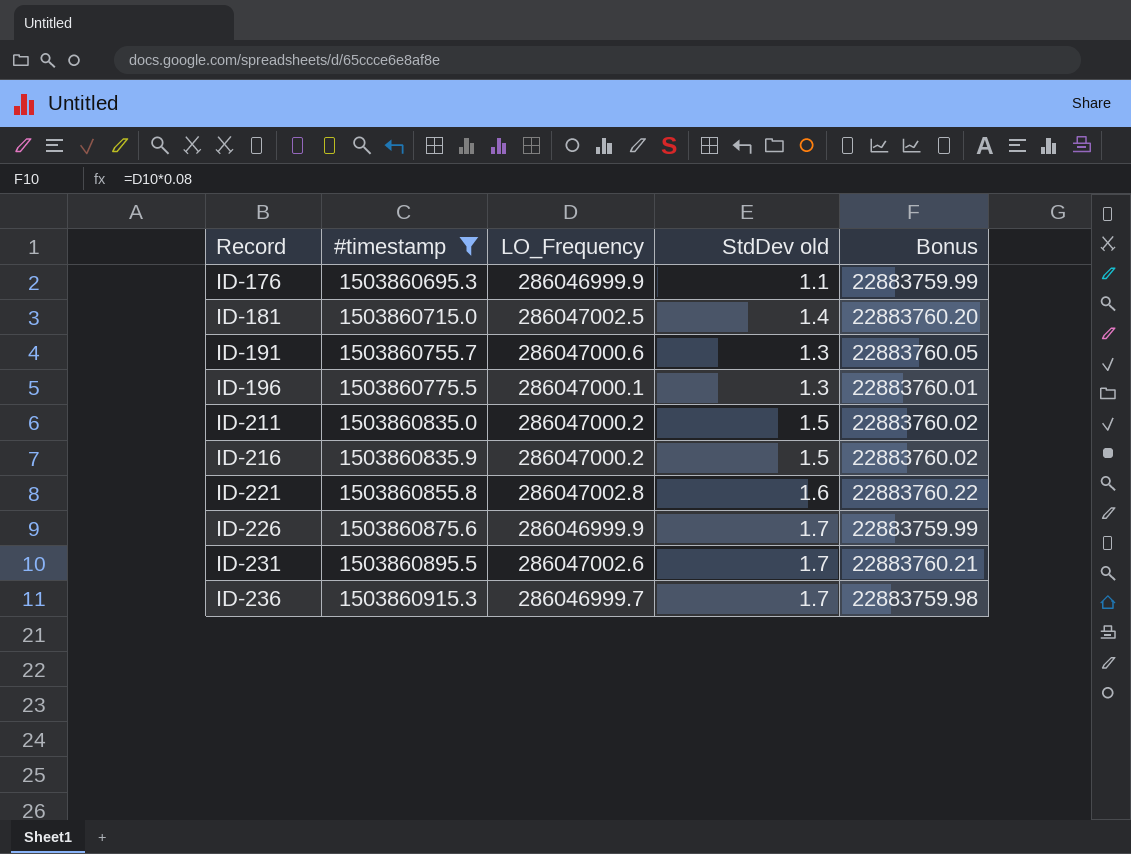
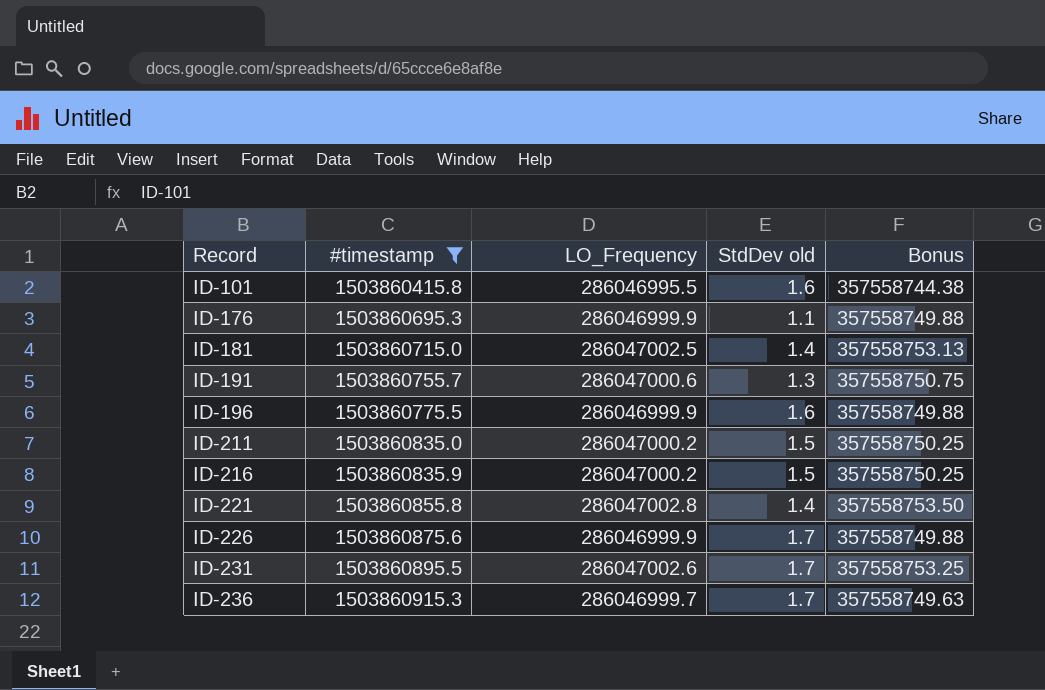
column Bonus | formula: [LO_Frequency] * 0.08 -> [LO_Frequency] * 1.25
row ID-101: none -> 1503860415.8 | 286046995.5 | 1.6 | 357558744.38
ID-196 | LO_Frequency: 286047000.1 -> 286046999.9
ID-196 | StdDev old: 1.3 -> 1.6
ID-221 | StdDev old: 1.6 -> 1.4

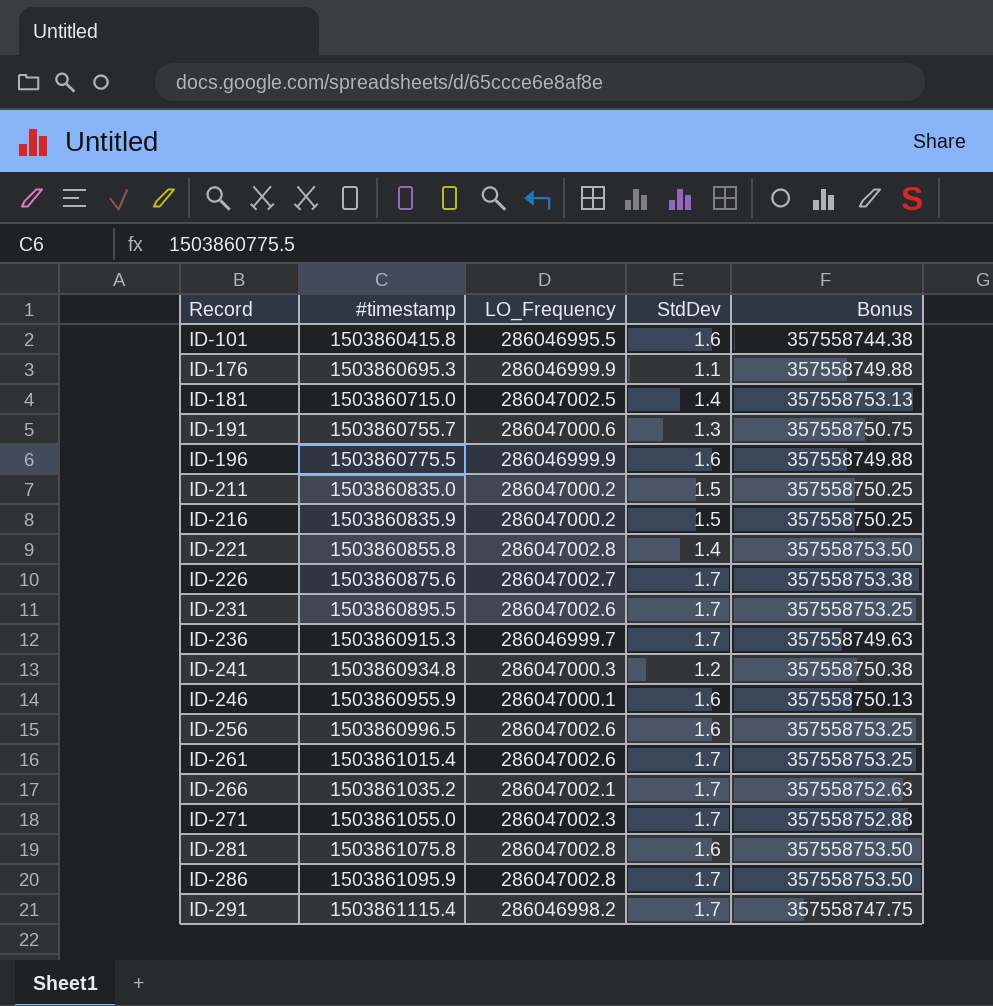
filter: #timestamp <= 1503860915.3 -> none
column name: StdDev old -> StdDev
ID-226 | LO_Frequency: 286046999.9 -> 286047002.7
ID-226 | Bonus: 357558749.88 -> 357558753.38

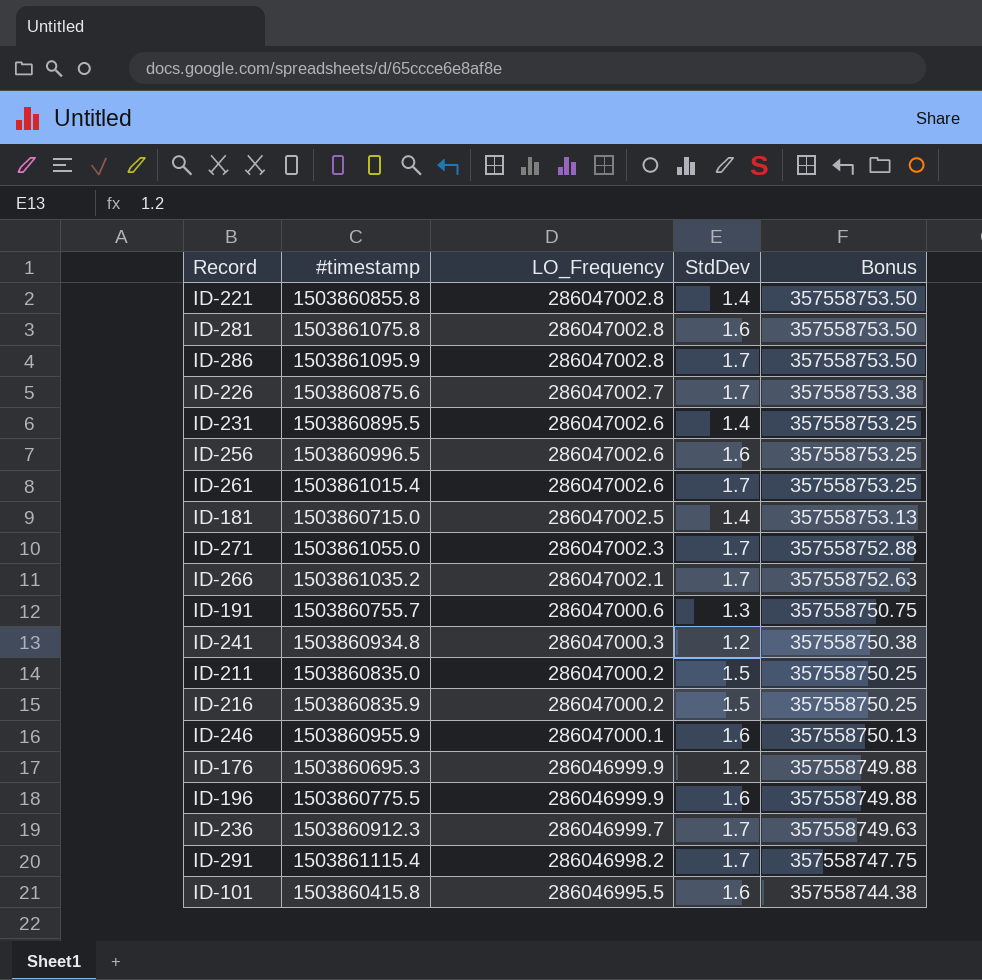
row order: Record ascending -> LO_Frequency descending
ID-231 | StdDev: 1.7 -> 1.4
ID-176 | StdDev: 1.1 -> 1.2
ID-236 | #timestamp: 1503860915.3 -> 1503860912.3

